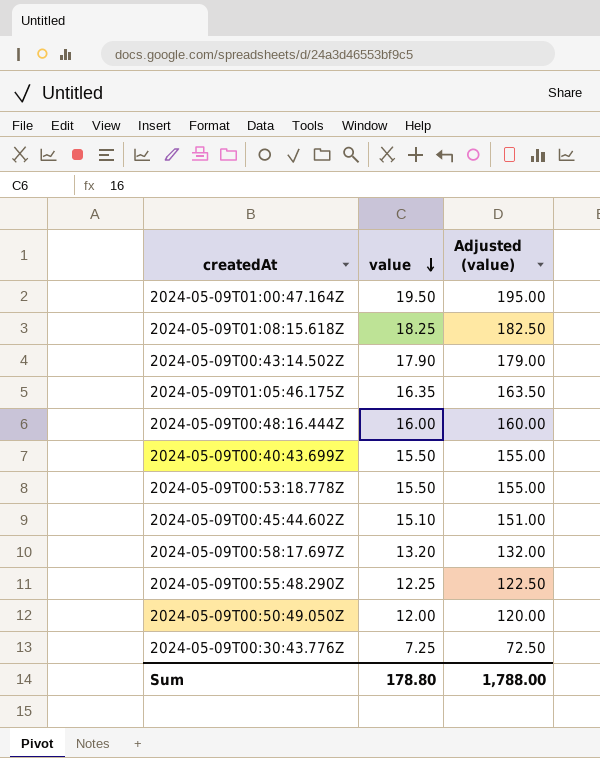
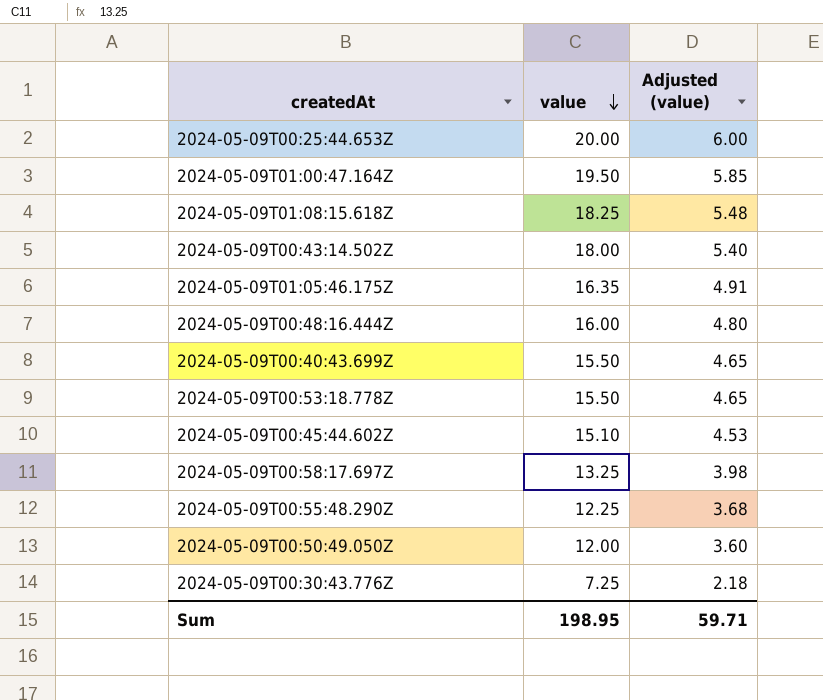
column Adjusted (value) | formula: [value] * 10 -> [value] * 0.3
row 2024-05-09T00:25:44.653Z: none -> 20.00 | 6.00
2024-05-09T00:43:14.502Z | value: 17.90 -> 18.00
2024-05-09T00:58:17.697Z | value: 13.20 -> 13.25
Sum | value: 178.80 -> 198.95
Sum | Adjusted (value): 1,788.00 -> 59.71

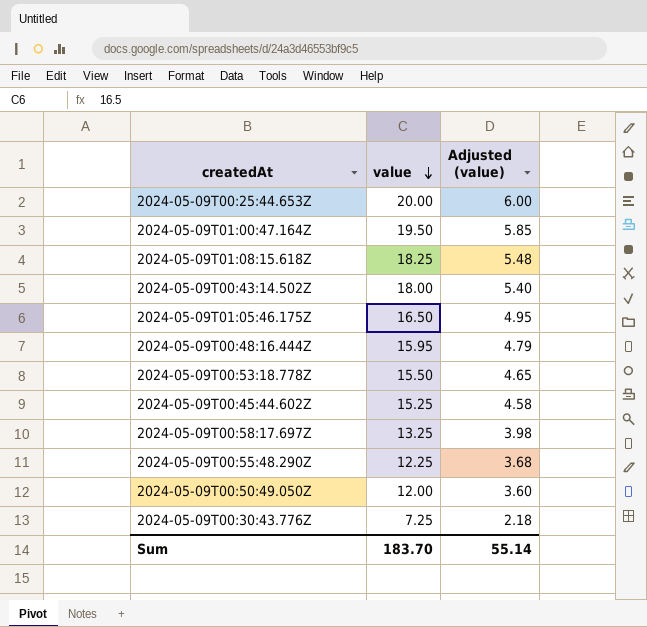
row 2024-05-09T00:40:43.699Z: 15.50 | 4.65 -> none
2024-05-09T01:05:46.175Z | value: 16.35 -> 16.50
2024-05-09T01:05:46.175Z | Adjusted (value): 4.91 -> 4.95
2024-05-09T00:48:16.444Z | value: 16.00 -> 15.95
2024-05-09T00:48:16.444Z | Adjusted (value): 4.80 -> 4.79
2024-05-09T00:45:44.602Z | value: 15.10 -> 15.25
2024-05-09T00:45:44.602Z | Adjusted (value): 4.53 -> 4.58
Sum | value: 198.95 -> 183.70
Sum | Adjusted (value): 59.71 -> 55.14

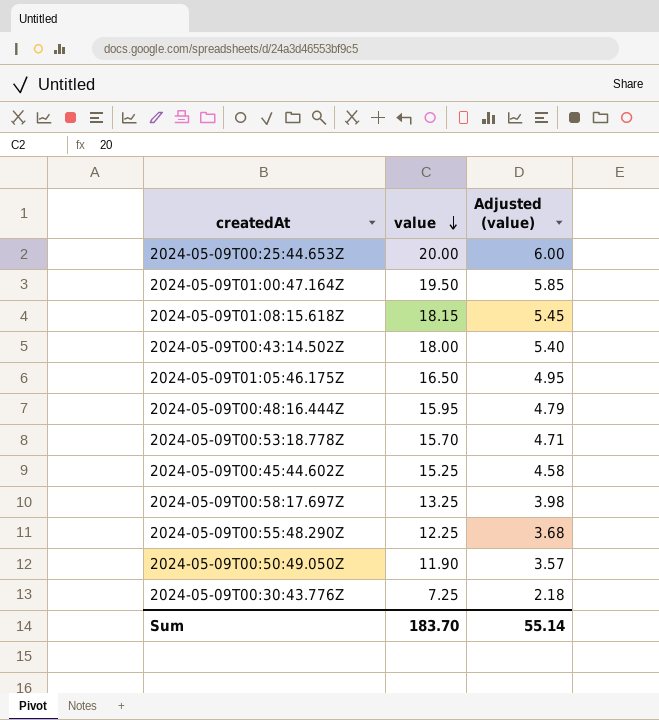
2024-05-09T01:08:15.618Z | value: 18.25 -> 18.15
2024-05-09T01:08:15.618Z | Adjusted (value): 5.48 -> 5.45
2024-05-09T00:53:18.778Z | value: 15.50 -> 15.70
2024-05-09T00:53:18.778Z | Adjusted (value): 4.65 -> 4.71
2024-05-09T00:50:49.050Z | value: 12.00 -> 11.90
2024-05-09T00:50:49.050Z | Adjusted (value): 3.60 -> 3.57

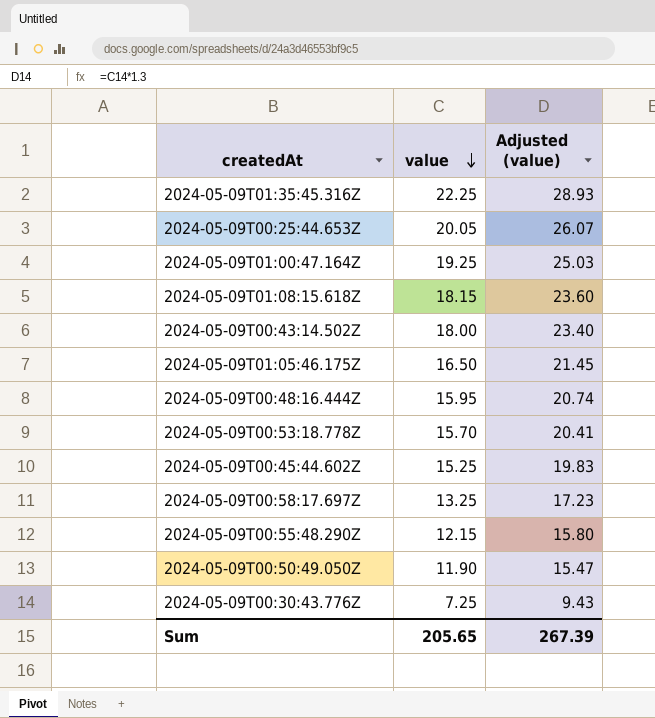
column Adjusted (value) | formula: [value] * 0.3 -> [value] * 1.3
row 2024-05-09T01:35:45.316Z: none -> 22.25 | 28.93
2024-05-09T00:25:44.653Z | value: 20.00 -> 20.05
2024-05-09T01:00:47.164Z | value: 19.50 -> 19.25
2024-05-09T00:55:48.290Z | value: 12.25 -> 12.15
Sum | value: 183.70 -> 205.65
Sum | Adjusted (value): 55.14 -> 267.39

